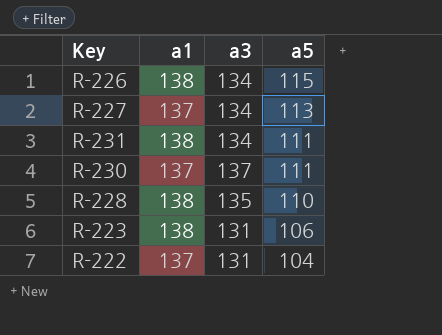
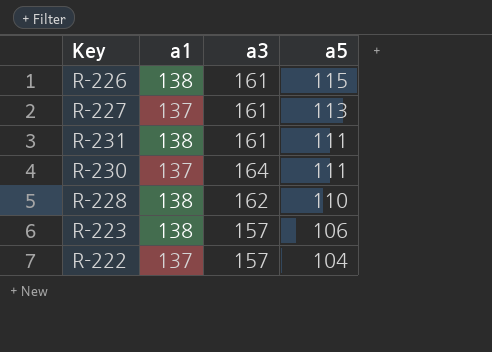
R-226 | a3: 134 -> 161
R-227 | a3: 134 -> 161
R-231 | a3: 134 -> 161
R-230 | a3: 137 -> 164
R-228 | a3: 135 -> 162
R-223 | a3: 131 -> 157
R-222 | a3: 131 -> 157

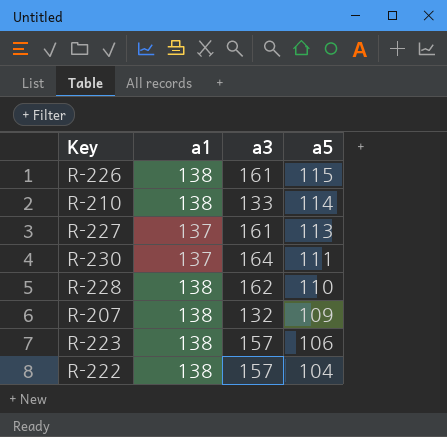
row R-231: 138 | 161 | 111 -> none
row R-210: none -> 138 | 133 | 114
row R-207: none -> 138 | 132 | 109
R-222 | a1: 137 -> 138

